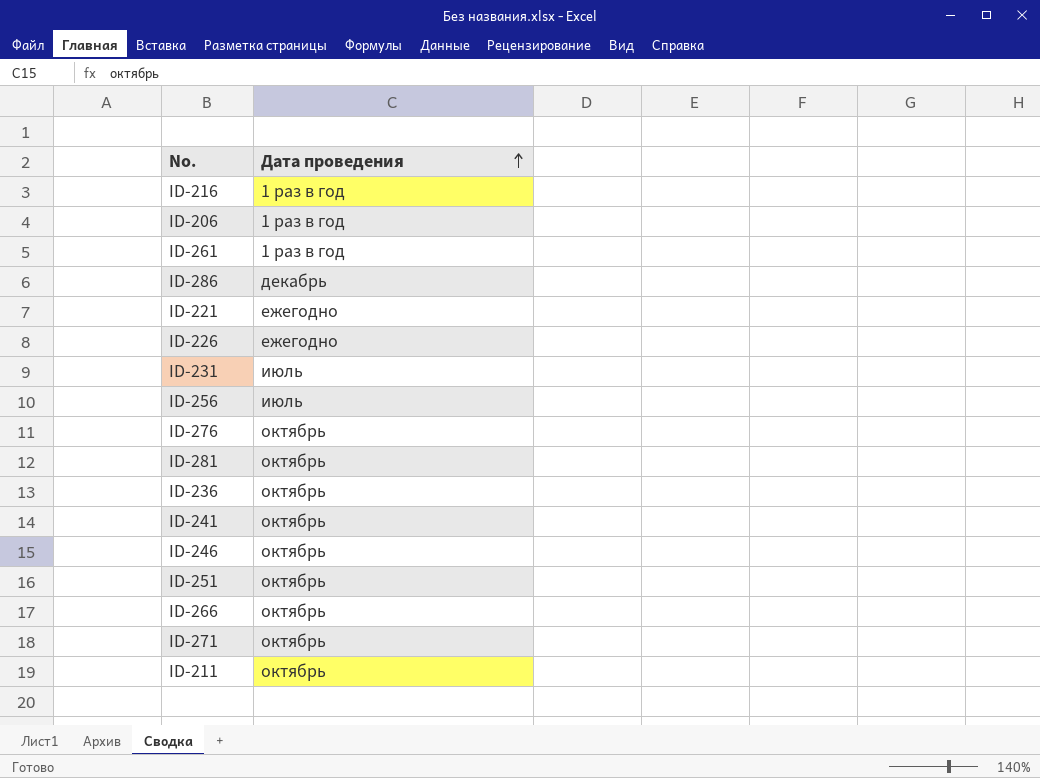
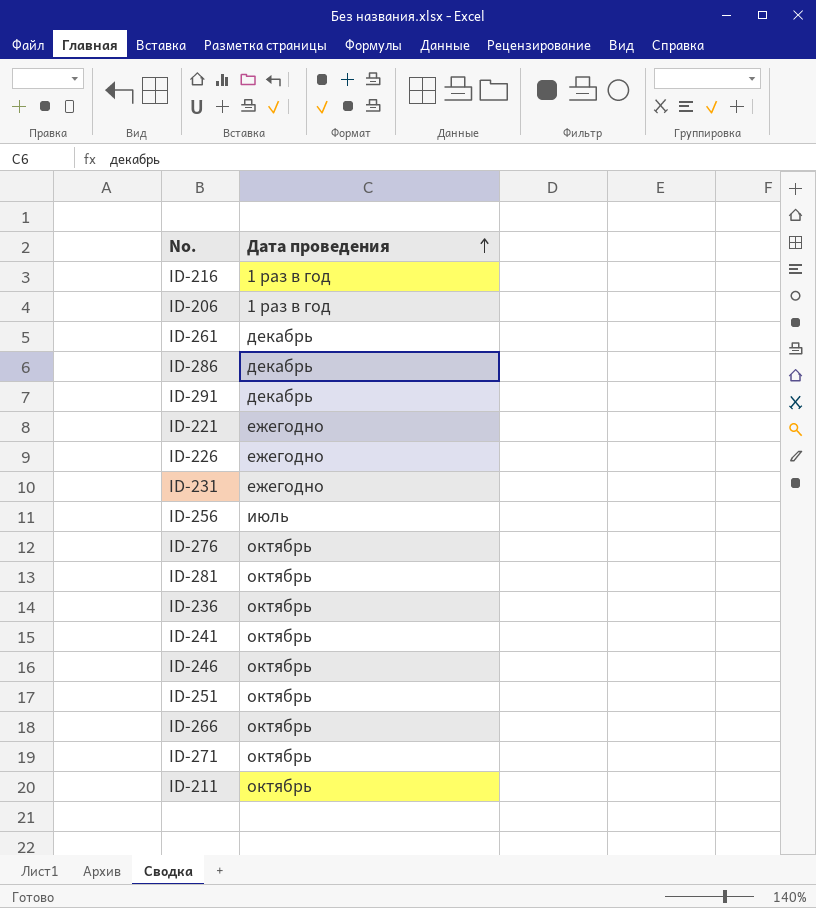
ID-261 | Дата проведения: 1 раз в год -> декабрь
row ID-291: none -> декабрь
ID-231 | Дата проведения: июль -> ежегодно

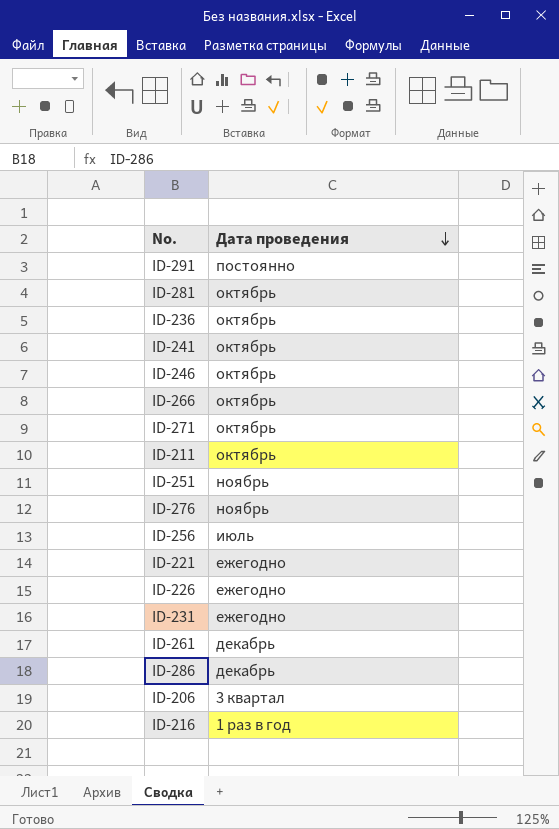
row order: Дата проведения ascending -> Дата проведения descending
ID-291 | Дата проведения: декабрь -> постоянно
ID-251 | Дата проведения: октябрь -> ноябрь
ID-276 | Дата проведения: октябрь -> ноябрь
ID-206 | Дата проведения: 1 раз в год -> 3 квартал

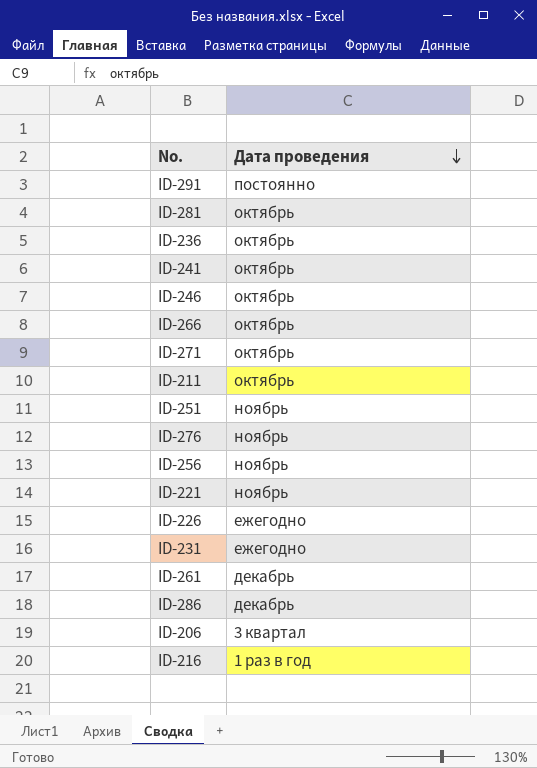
ID-256 | Дата проведения: июль -> ноябрь
ID-221 | Дата проведения: ежегодно -> ноябрь

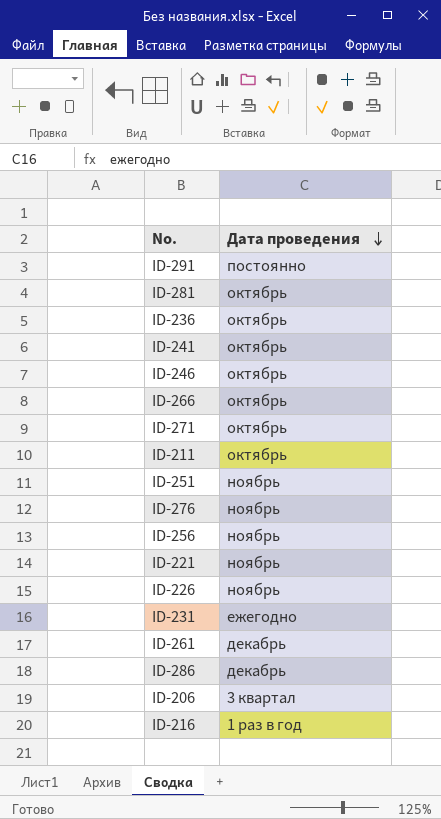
ID-226 | Дата проведения: ежегодно -> ноябрь

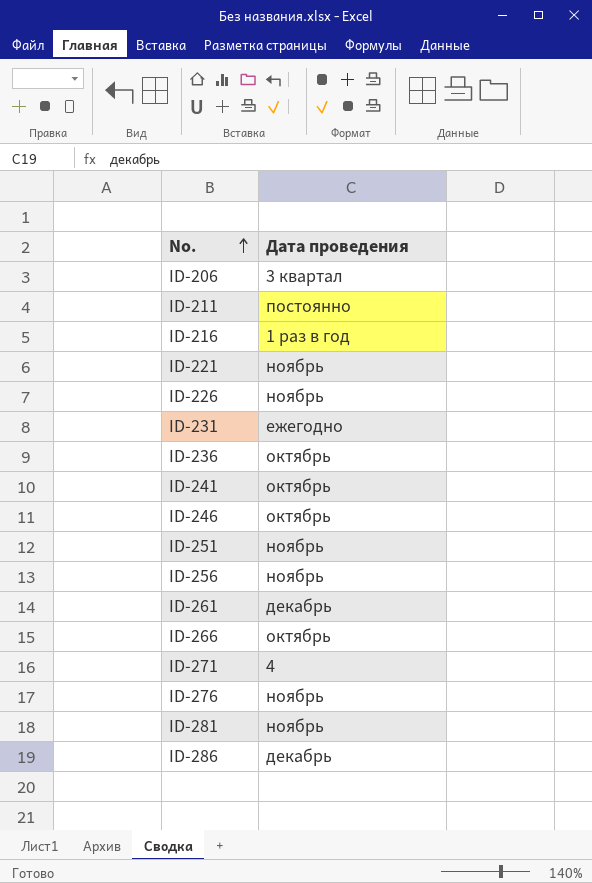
row order: Дата проведения descending -> No. ascending
row ID-291: постоянно -> none
ID-211 | Дата проведения: октябрь -> постоянно
ID-271 | Дата проведения: октябрь -> 4
ID-281 | Дата проведения: октябрь -> ноябрь

